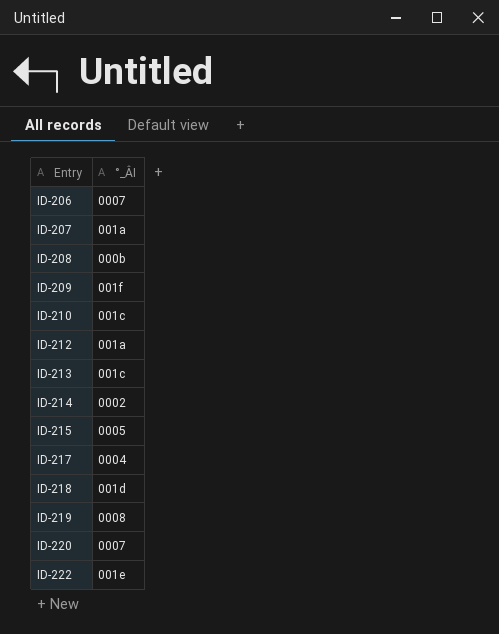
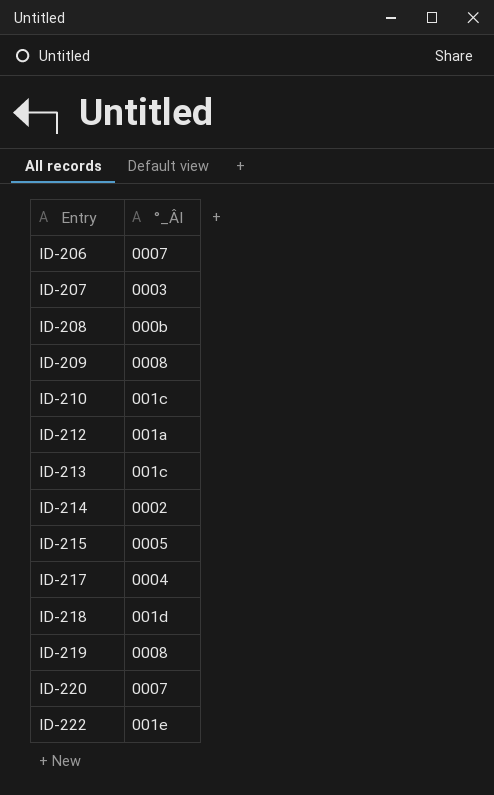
ID-207 | °_ÂI: 001a -> 0003
ID-209 | °_ÂI: 001f -> 0008

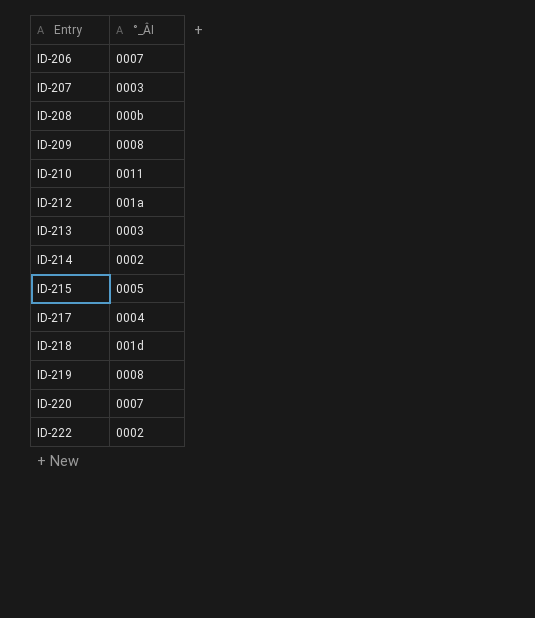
ID-210 | °_ÂI: 001c -> 0011
ID-213 | °_ÂI: 001c -> 0003
ID-222 | °_ÂI: 001e -> 0002

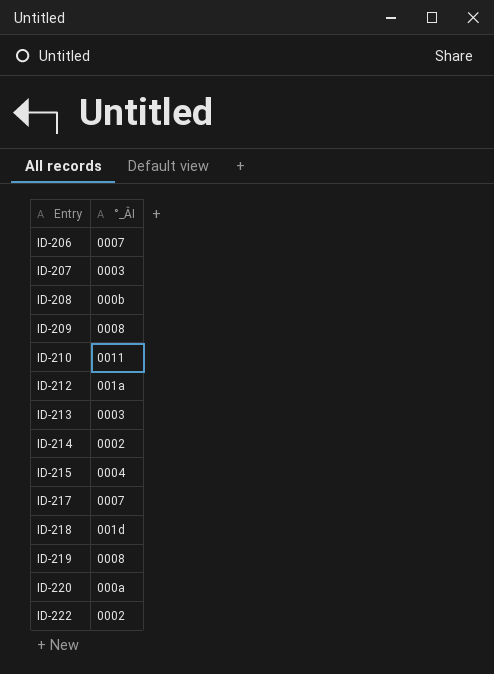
ID-215 | °_ÂI: 0005 -> 0004
ID-217 | °_ÂI: 0004 -> 0007
ID-220 | °_ÂI: 0007 -> 000a

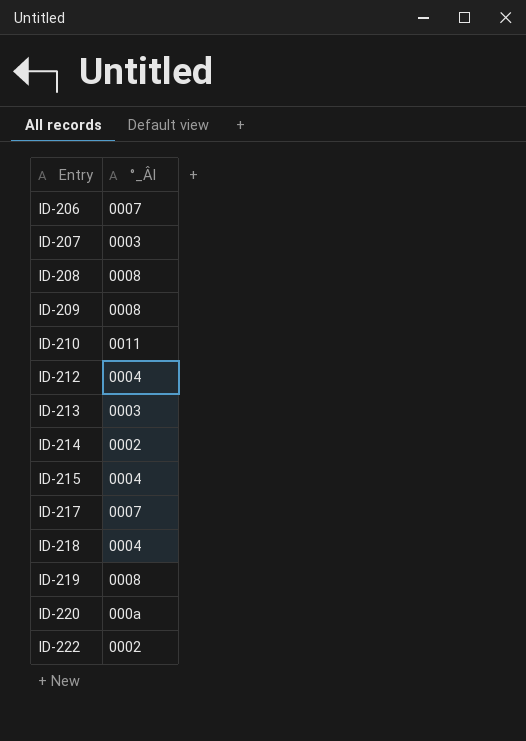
ID-208 | °_ÂI: 000b -> 0008
ID-212 | °_ÂI: 001a -> 0004
ID-218 | °_ÂI: 001d -> 0004

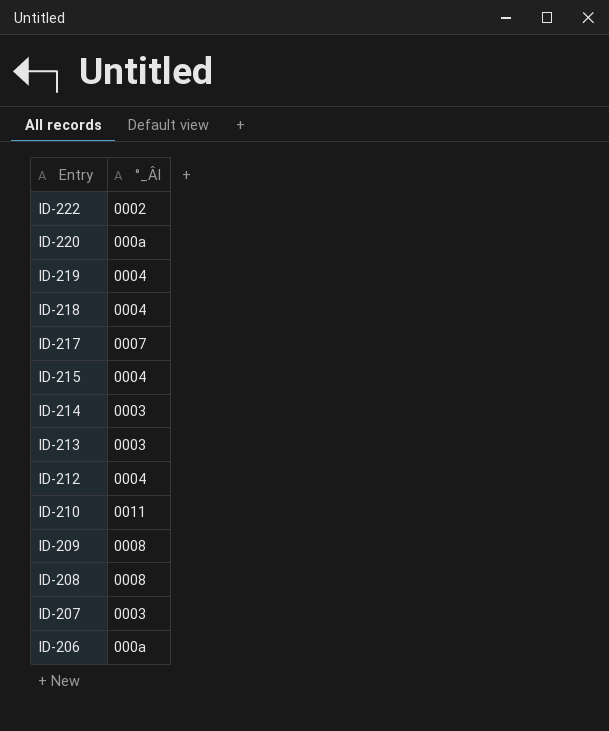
row order: Entry ascending -> Entry descending
ID-219 | °_ÂI: 0008 -> 0004
ID-214 | °_ÂI: 0002 -> 0003
ID-206 | °_ÂI: 0007 -> 000a

